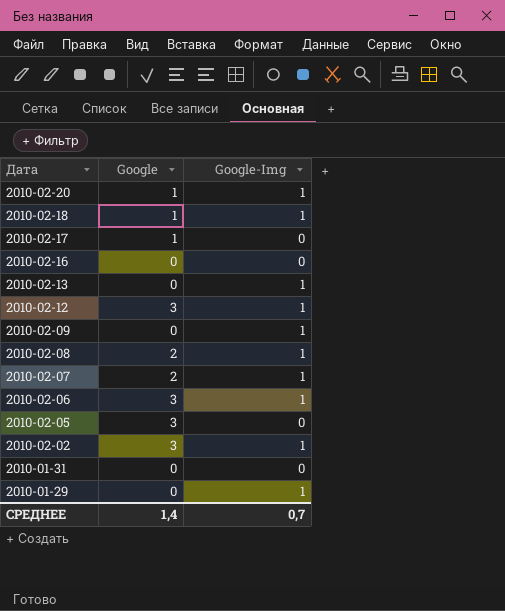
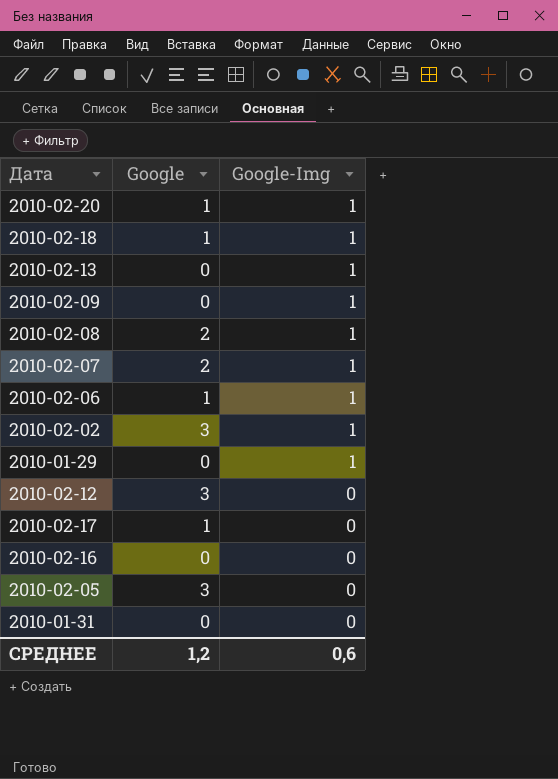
row order: Дата descending -> Google-Img descending
2010-02-06 | Google: 3 -> 1
2010-02-12 | Google-Img: 1 -> 0
СРЕДНЕЕ | Google: 1,4 -> 1,2
СРЕДНЕЕ | Google-Img: 0,7 -> 0,6

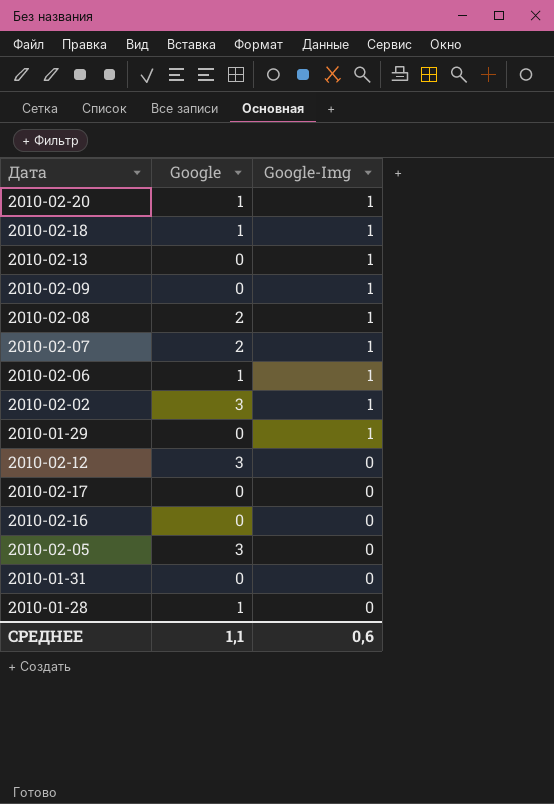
2010-02-17 | Google: 1 -> 0
row 2010-01-28: none -> 1 | 0
СРЕДНЕЕ | Google: 1,2 -> 1,1

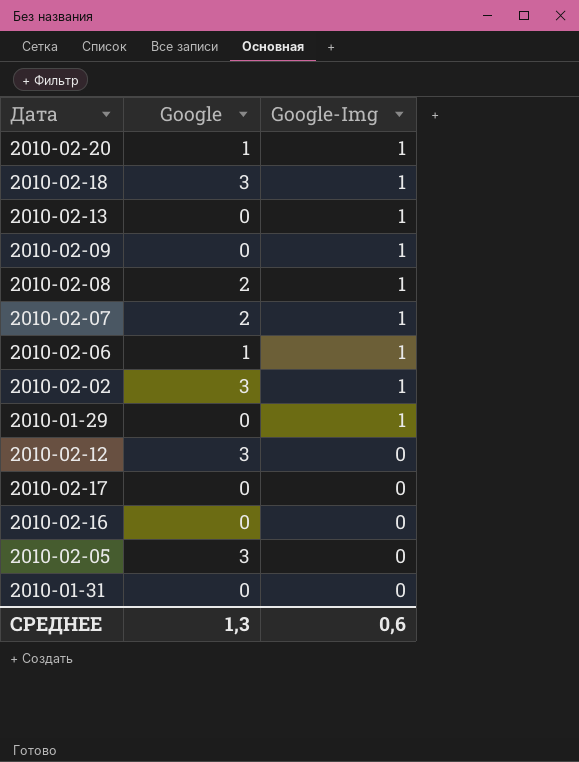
row 2010-01-28: 1 | 0 -> none
2010-02-18 | Google: 1 -> 3
СРЕДНЕЕ | Google: 1,1 -> 1,3

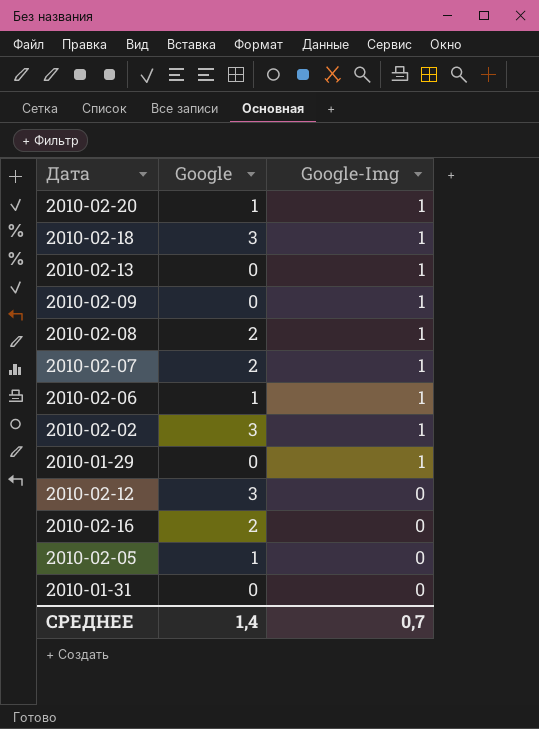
row 2010-02-17: 0 | 0 -> none
2010-02-16 | Google: 0 -> 2
2010-02-05 | Google: 3 -> 1
СРЕДНЕЕ | Google: 1,3 -> 1,4
СРЕДНЕЕ | Google-Img: 0,6 -> 0,7

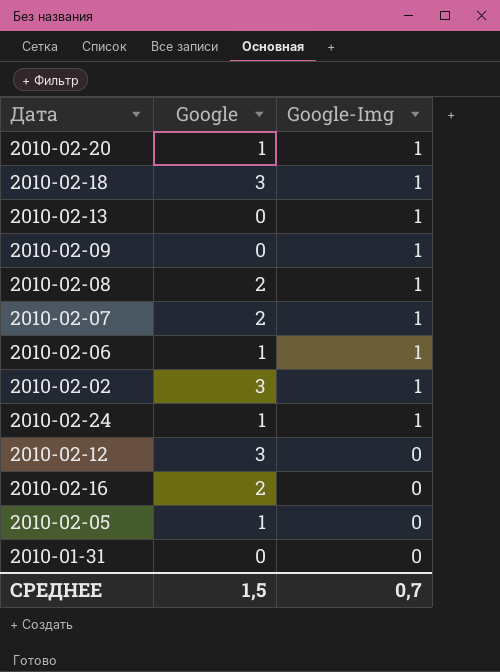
row 2010-01-29: 0 | 1 -> none
row 2010-02-24: none -> 1 | 1
СРЕДНЕЕ | Google: 1,4 -> 1,5

